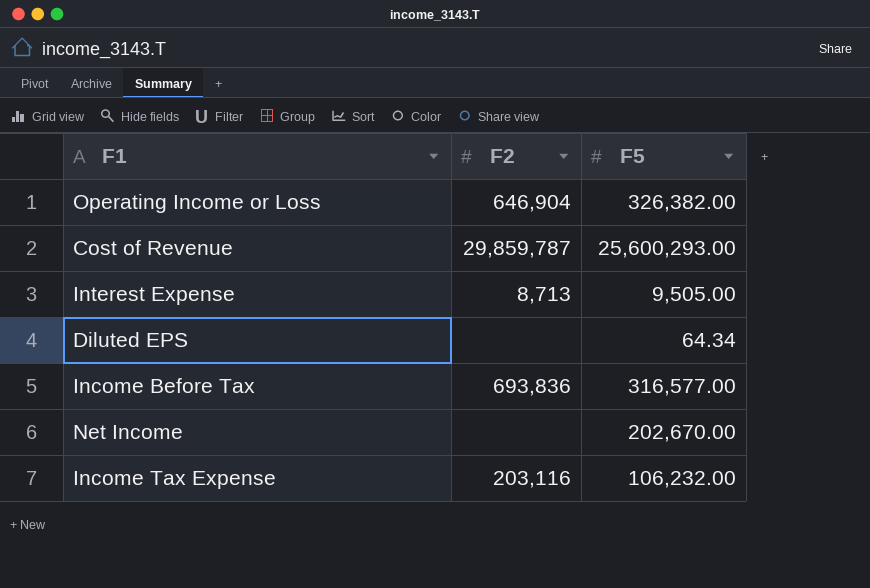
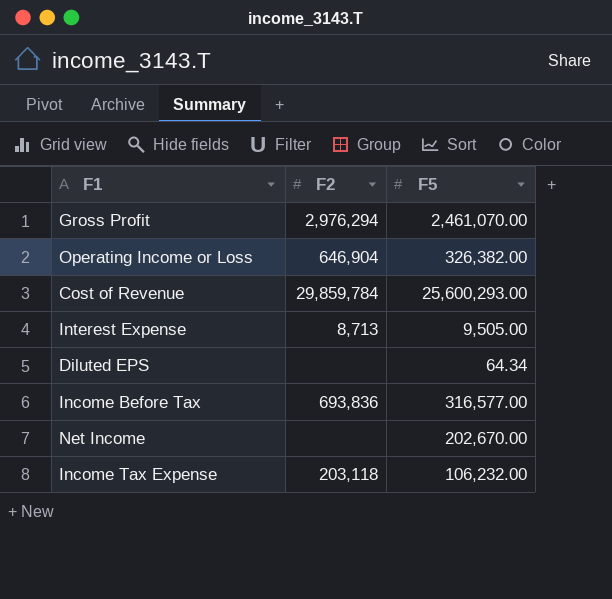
row Gross Profit: none -> 2,976,294 | 2,461,070.00
Cost of Revenue | F2: 29,859,787 -> 29,859,784
Income Tax Expense | F2: 203,116 -> 203,118

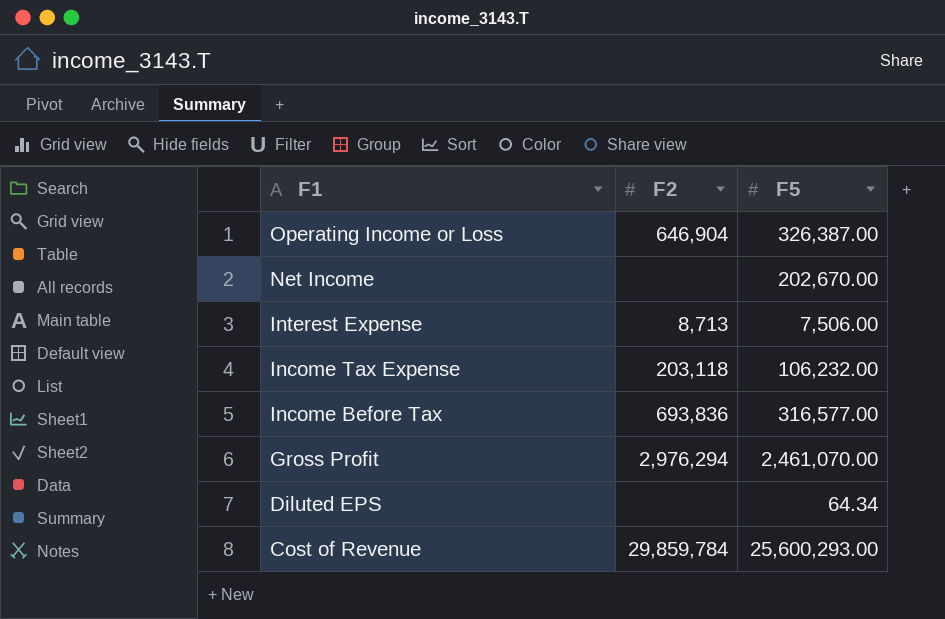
row order: none -> F1 descending
Operating Income or Loss | F5: 326,382.00 -> 326,387.00
Interest Expense | F5: 9,505.00 -> 7,506.00

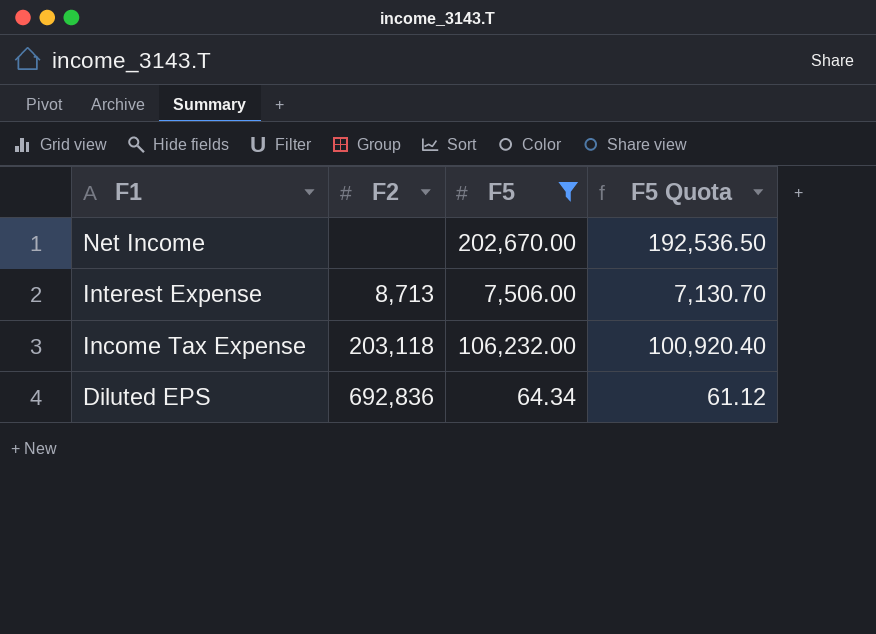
filter: none -> F5 <= 202,670.00
column F5 Quota | formula: none -> [F5] * 0.95
Diluted EPS | F2: none -> 692,836

